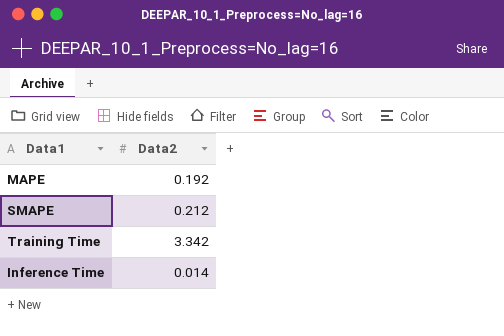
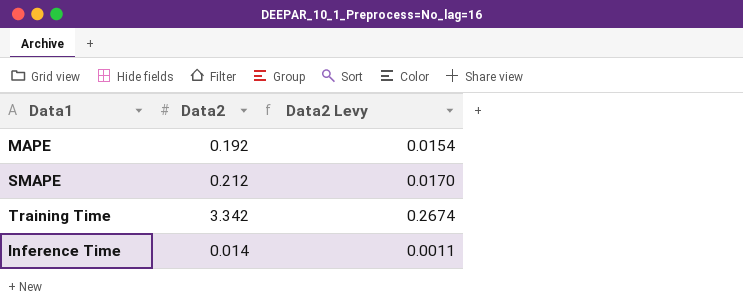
column Data2 Levy | formula: none -> [Data2] * 0.08

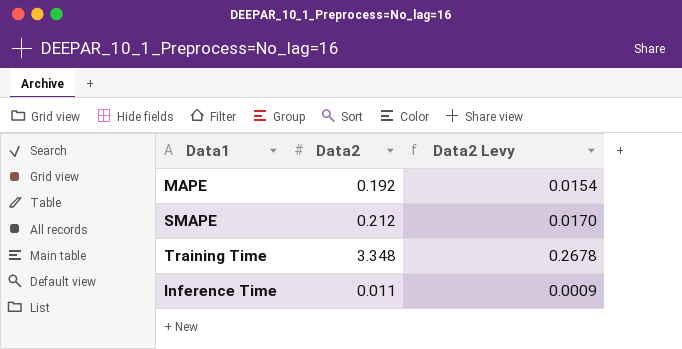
Training Time | Data2: 3.342 -> 3.348
Training Time | Data2 Levy: 0.2674 -> 0.2678
Inference Time | Data2: 0.014 -> 0.011
Inference Time | Data2 Levy: 0.0011 -> 0.0009

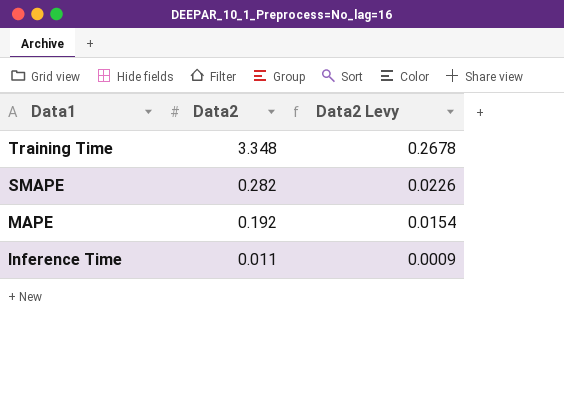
row order: none -> Data1 descending
SMAPE | Data2: 0.212 -> 0.282
SMAPE | Data2 Levy: 0.0170 -> 0.0226

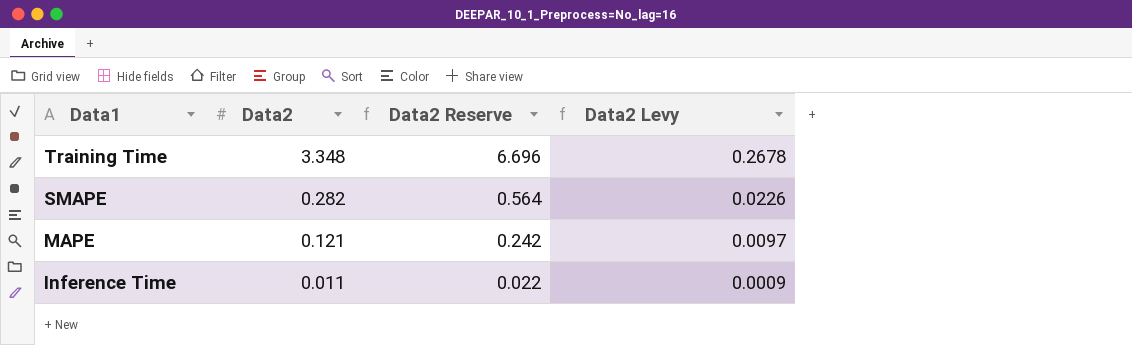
column Data2 Reserve | formula: none -> [Data2] * 2
MAPE | Data2: 0.192 -> 0.121
MAPE | Data2 Levy: 0.0154 -> 0.0097

